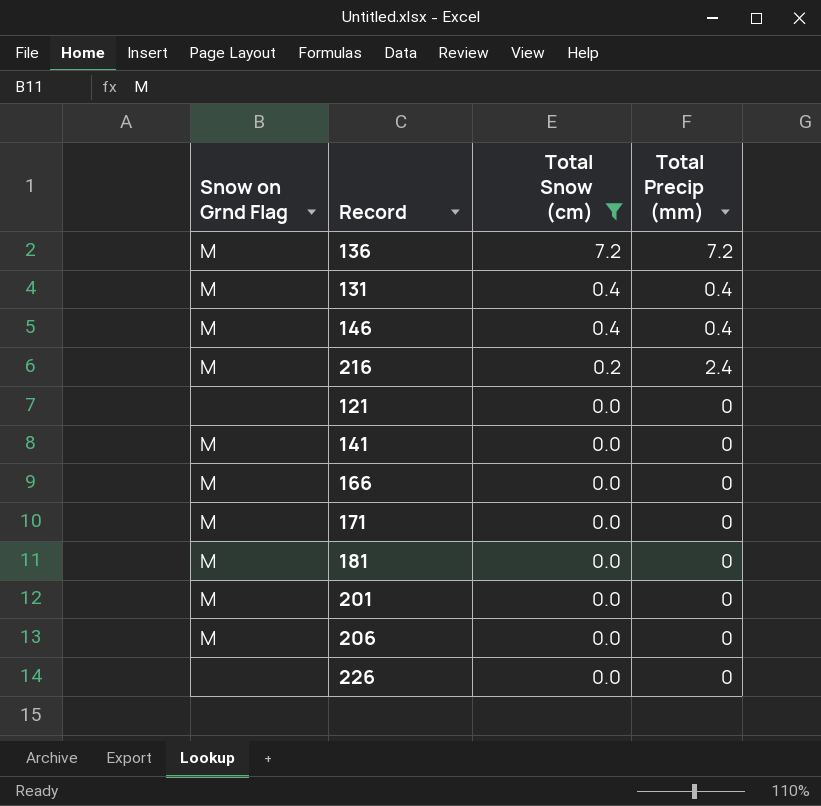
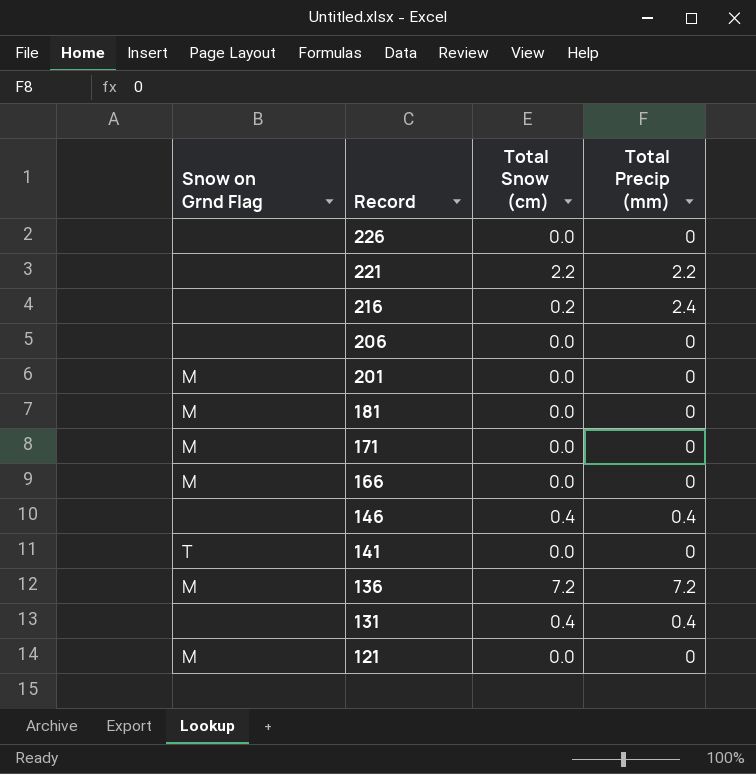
filter: Total Snow (cm) != 2.2 -> none
row order: Total Snow (cm) descending -> Record descending
216 | Snow on Grnd Flag: M -> none
206 | Snow on Grnd Flag: M -> none
146 | Snow on Grnd Flag: M -> none
141 | Snow on Grnd Flag: M -> T
131 | Snow on Grnd Flag: M -> none
121 | Snow on Grnd Flag: none -> M

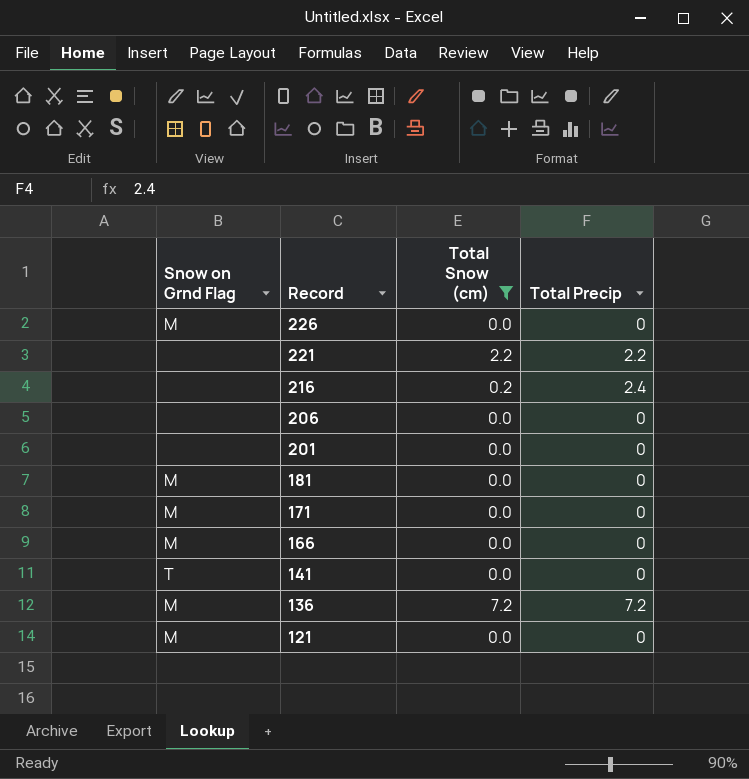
filter: none -> Total Snow (cm) != 0.4
column name: Total Precip (mm) -> Total Precip
226 | Snow on Grnd Flag: none -> M
201 | Snow on Grnd Flag: M -> none

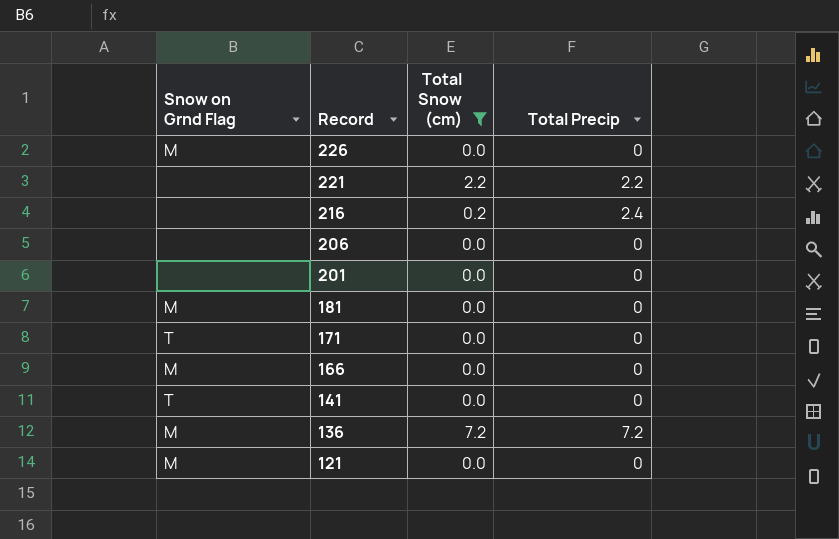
171 | Snow on Grnd Flag: M -> T

